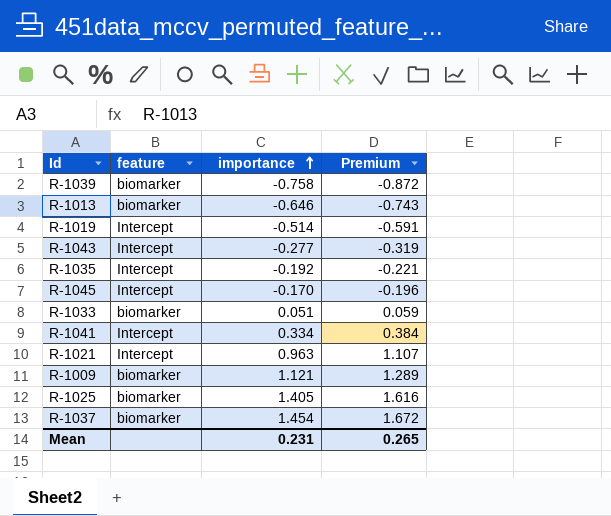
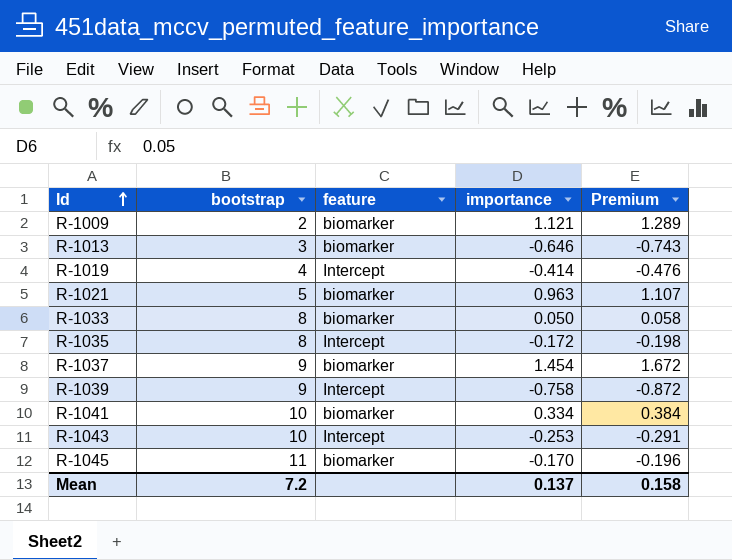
row order: importance ascending -> Id ascending
column bootstrap | position: none -> 2
row R-1025: biomarker | 1.405 | 1.616 -> none
R-1019 | importance: -0.514 -> -0.414
R-1019 | Premium: -0.591 -> -0.476
R-1021 | feature: Intercept -> biomarker
R-1033 | importance: 0.051 -> 0.050
R-1033 | Premium: 0.059 -> 0.058
R-1035 | importance: -0.192 -> -0.172
R-1035 | Premium: -0.221 -> -0.198
R-1039 | feature: biomarker -> Intercept
R-1041 | feature: Intercept -> biomarker
R-1043 | importance: -0.277 -> -0.253
R-1043 | Premium: -0.319 -> -0.291
R-1045 | feature: Intercept -> biomarker
Mean | importance: 0.231 -> 0.137
Mean | Premium: 0.265 -> 0.158

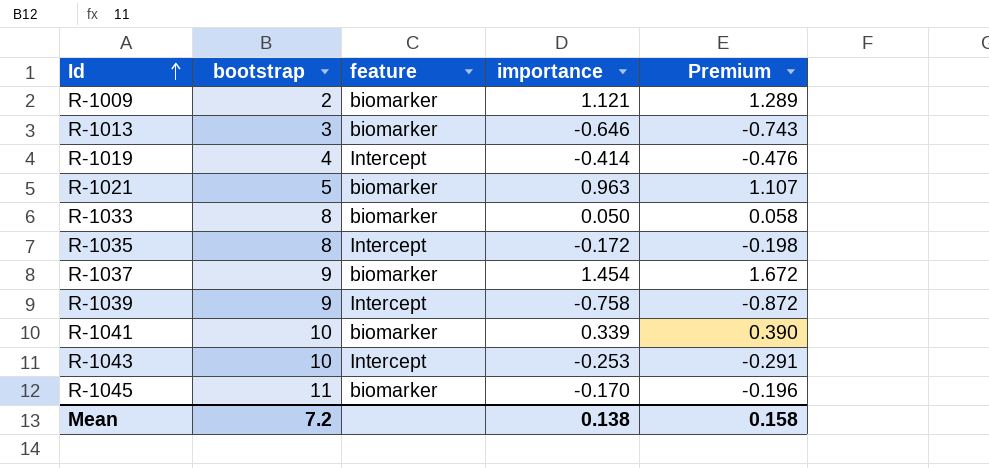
R-1041 | importance: 0.334 -> 0.339
R-1041 | Premium: 0.384 -> 0.390
Mean | importance: 0.137 -> 0.138

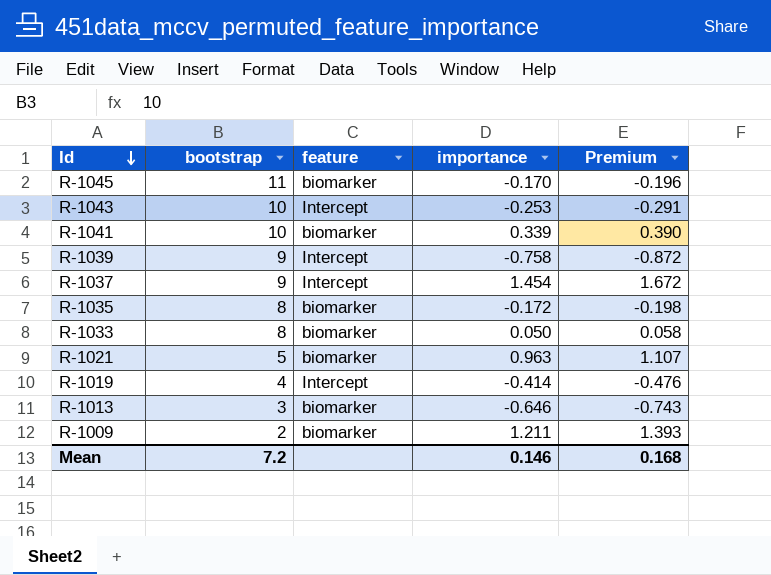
row order: Id ascending -> Id descending
R-1037 | feature: biomarker -> Intercept
R-1035 | feature: Intercept -> biomarker
R-1009 | importance: 1.121 -> 1.211
R-1009 | Premium: 1.289 -> 1.393
Mean | importance: 0.138 -> 0.146
Mean | Premium: 0.158 -> 0.168

